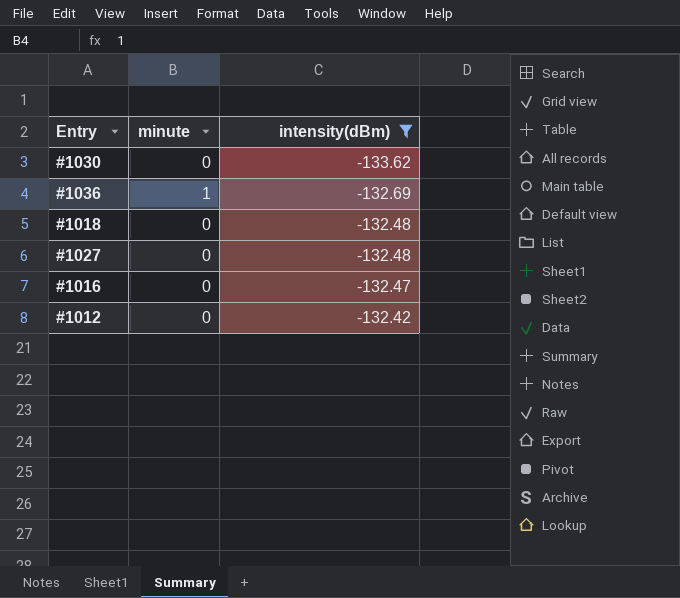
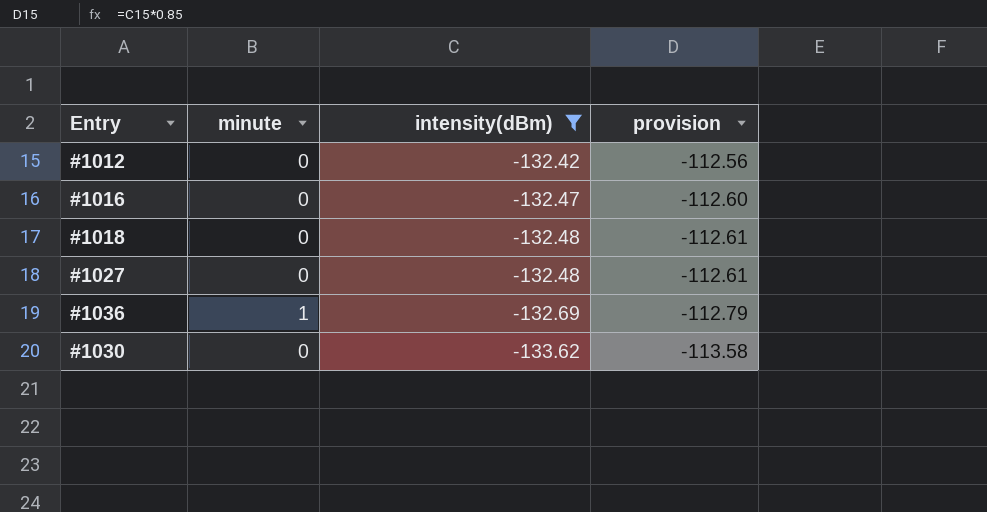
row order: intensity(dBm) ascending -> intensity(dBm) descending
column provision | formula: none -> [intensity(dBm)] * 0.85

